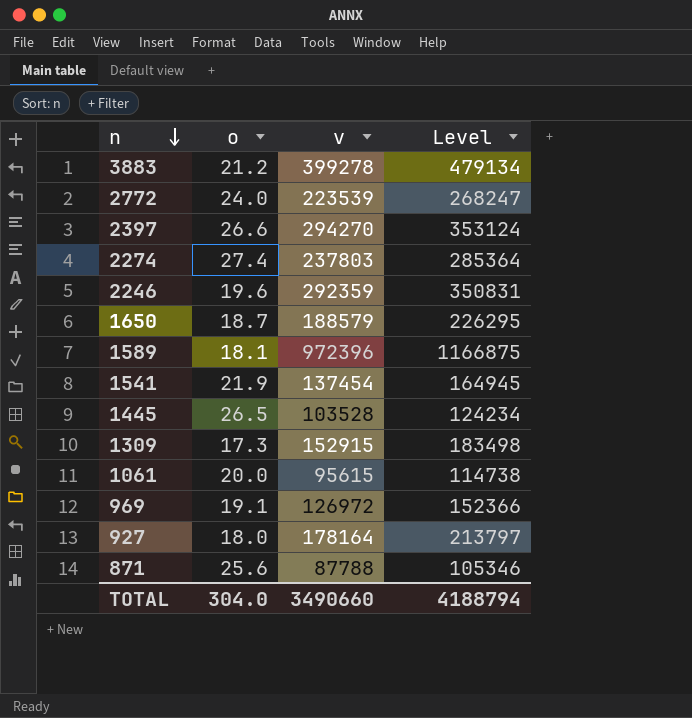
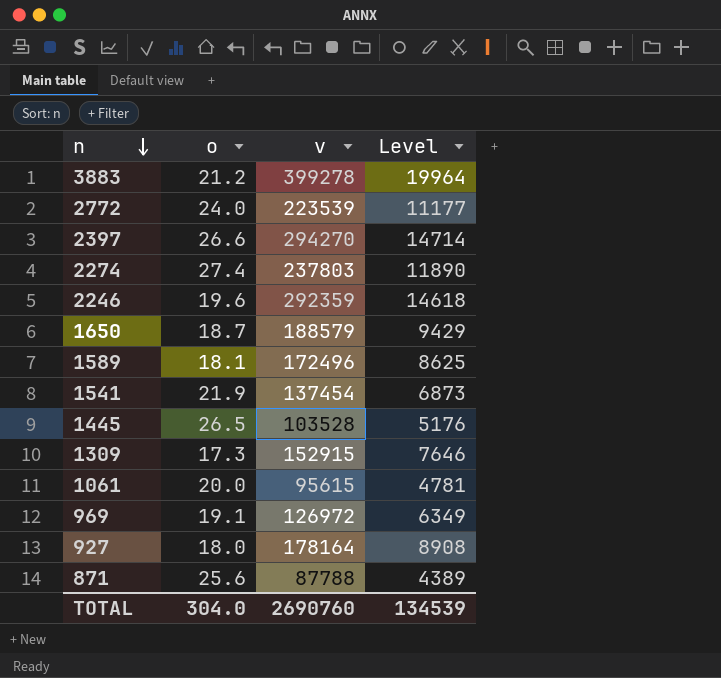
column Level | formula: [v] * 1.2 -> [v] * 0.05
1589 | v: 972396 -> 172496
TOTAL | v: 3490660 -> 2690760
TOTAL | Level: 4188794 -> 134539

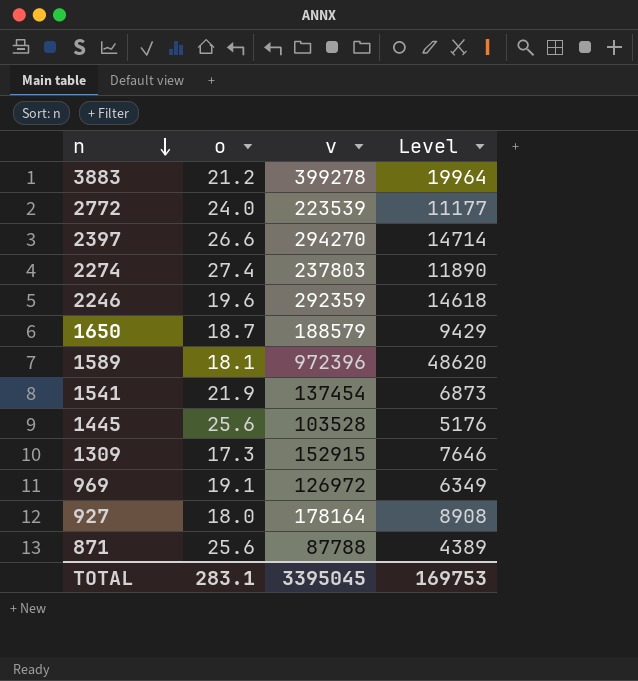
row 1061: 20.0 | 95615 | 4781 -> none
1589 | v: 172496 -> 972396
1589 | Level: 8625 -> 48620
1445 | o: 26.5 -> 25.6
TOTAL | o: 304.0 -> 283.1
TOTAL | v: 2690760 -> 3395045
TOTAL | Level: 134539 -> 169753

